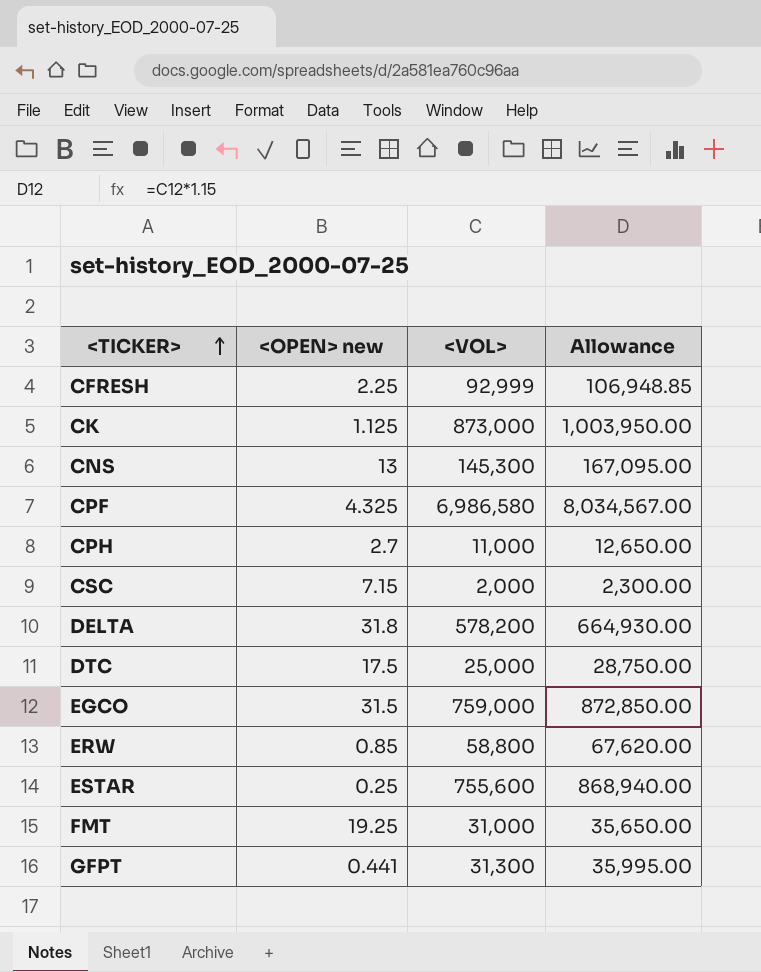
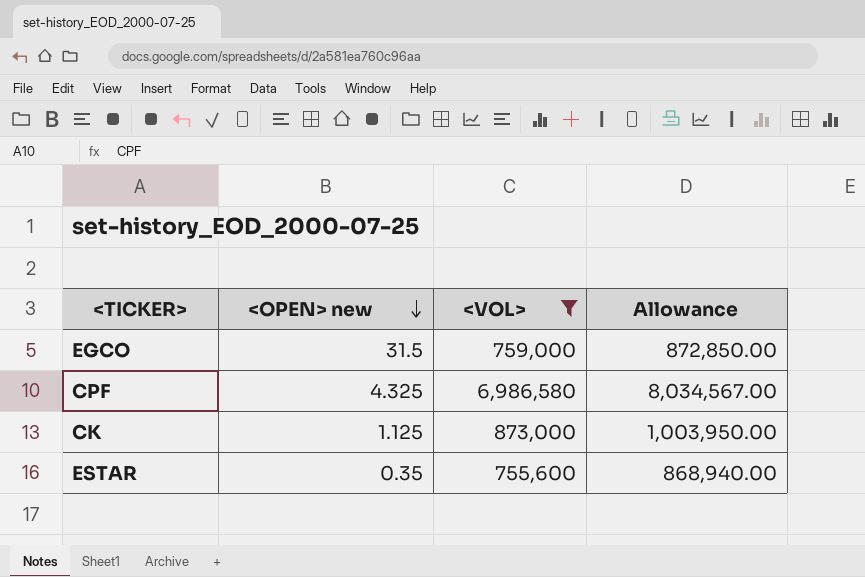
filter: none -> <VOL> >= 755,600
row order: <TICKER> ascending -> <OPEN> new descending
ESTAR | <OPEN> new: 0.25 -> 0.35

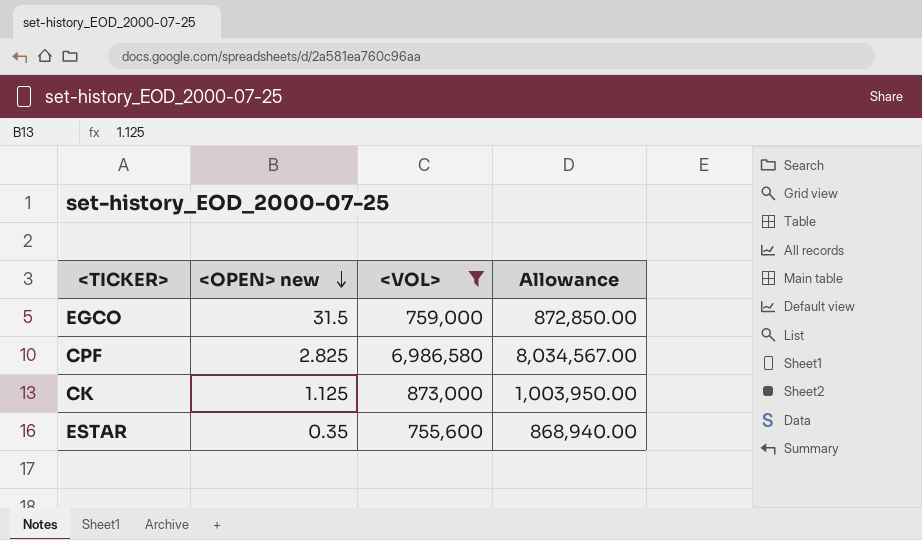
CPF | <OPEN> new: 4.325 -> 2.825

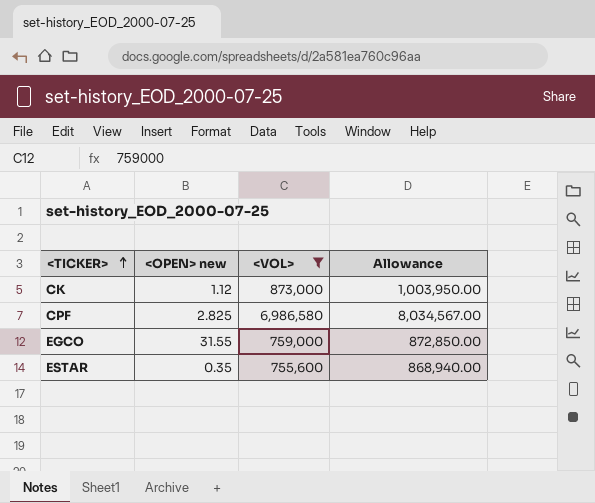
row order: <OPEN> new descending -> <TICKER> ascending
CK | <OPEN> new: 1.125 -> 1.12
EGCO | <OPEN> new: 31.5 -> 31.55

